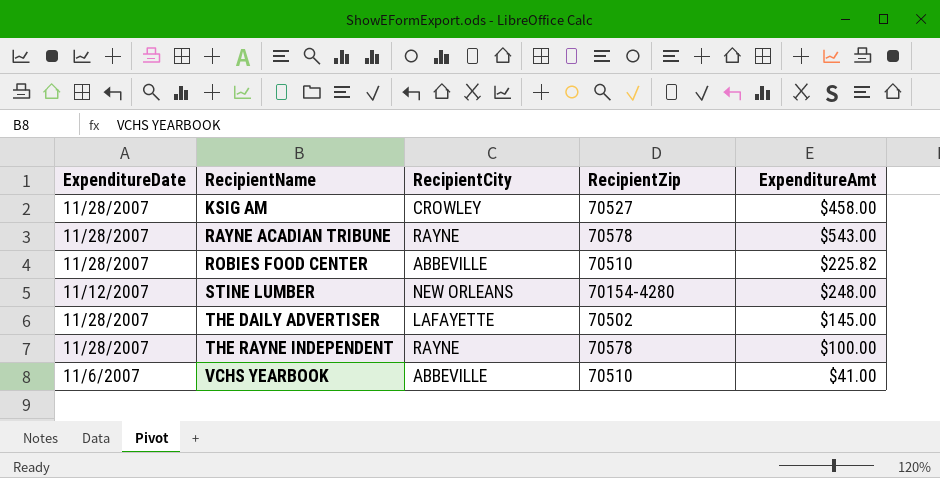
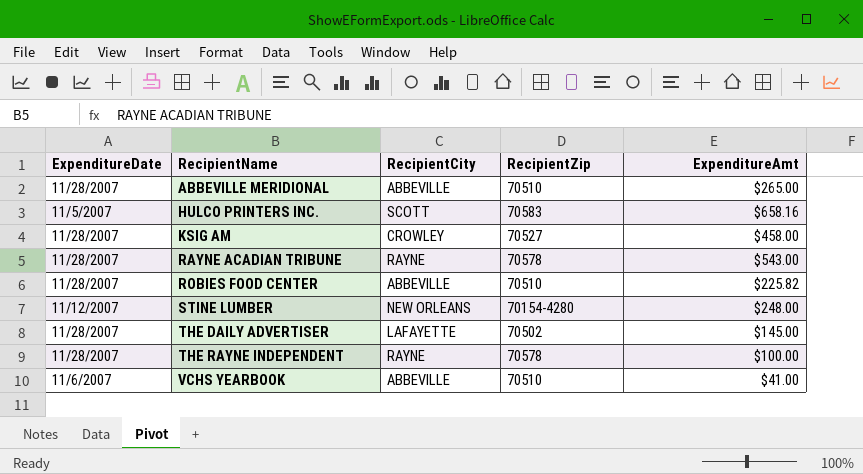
row ABBEVILLE MERIDIONAL: none -> 11/28/2007 | ABBEVILLE | 70510 | $265.00
row HULCO PRINTERS INC.: none -> 11/5/2007 | SCOTT | 70583 | $658.16

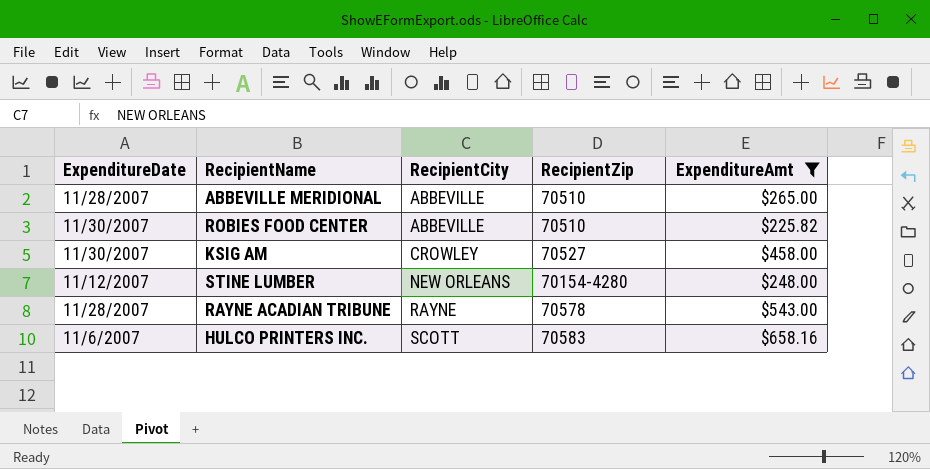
filter: none -> ExpenditureAmt >= $225.82
row order: RecipientName ascending -> RecipientCity ascending
ROBIES FOOD CENTER | ExpenditureDate: 11/28/2007 -> 11/30/2007
KSIG AM | ExpenditureDate: 11/28/2007 -> 11/30/2007
HULCO PRINTERS INC. | ExpenditureDate: 11/5/2007 -> 11/6/2007

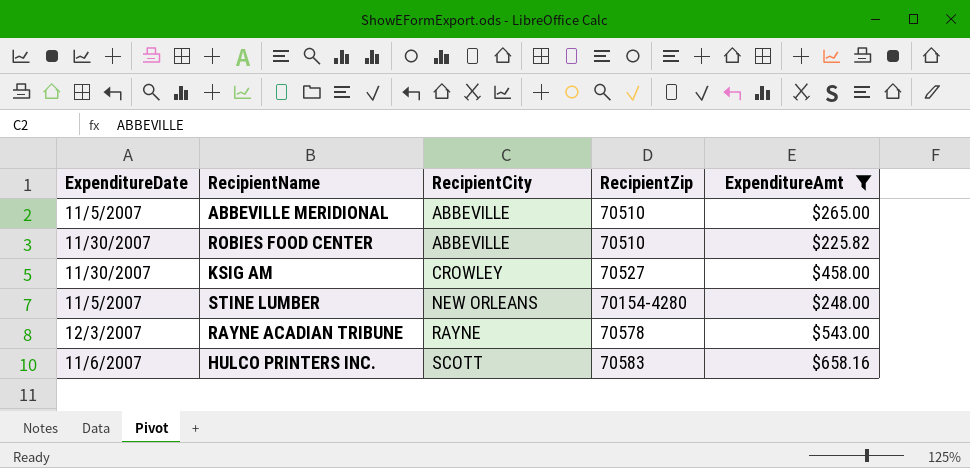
ABBEVILLE MERIDIONAL | ExpenditureDate: 11/28/2007 -> 11/5/2007
STINE LUMBER | ExpenditureDate: 11/12/2007 -> 11/5/2007
RAYNE ACADIAN TRIBUNE | ExpenditureDate: 11/28/2007 -> 12/3/2007

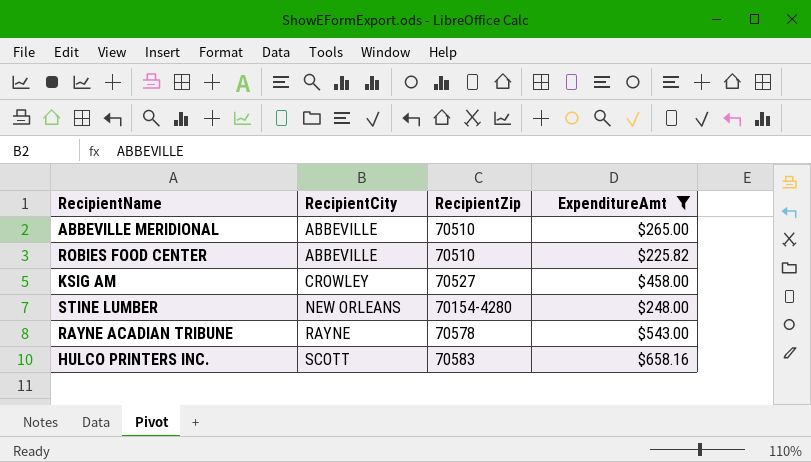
column ExpenditureDate | position: 1 -> none

